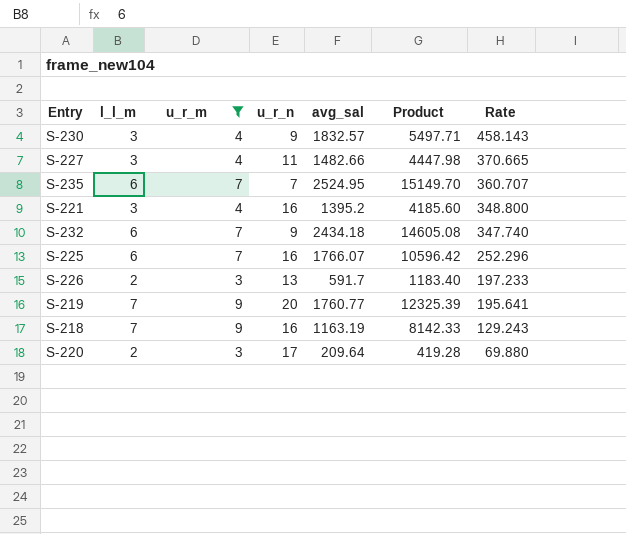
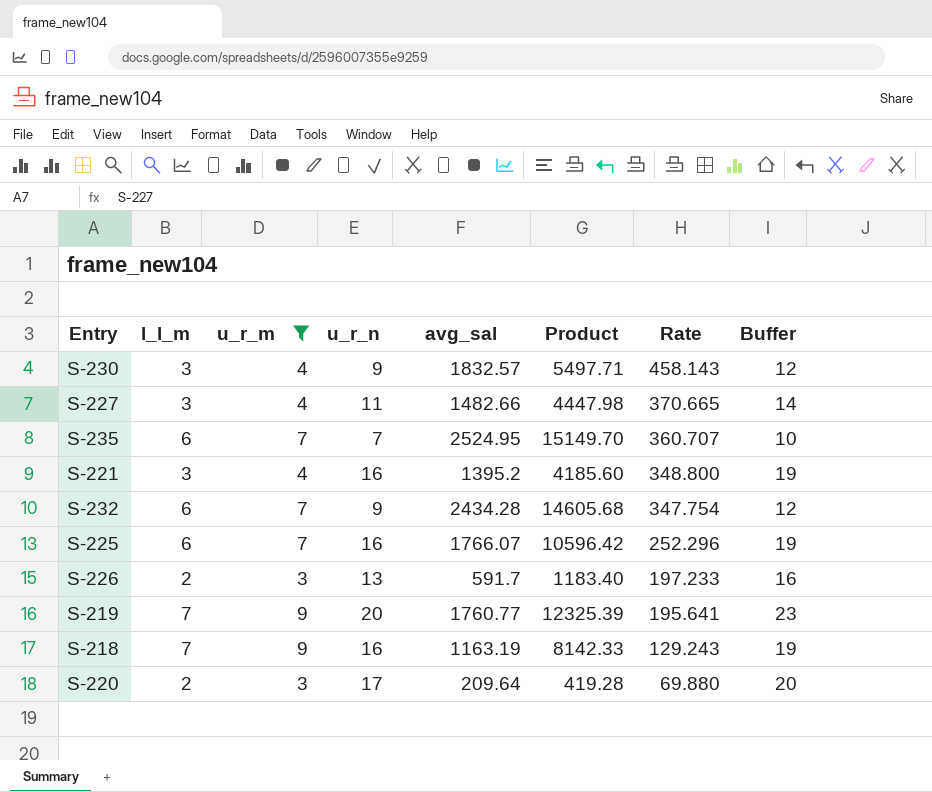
column Buffer | formula: none -> [u_r_n] + 3
S-232 | avg_sal: 2434.18 -> 2434.28
S-232 | Product: 14605.08 -> 14605.68
S-232 | Rate: 347.740 -> 347.754

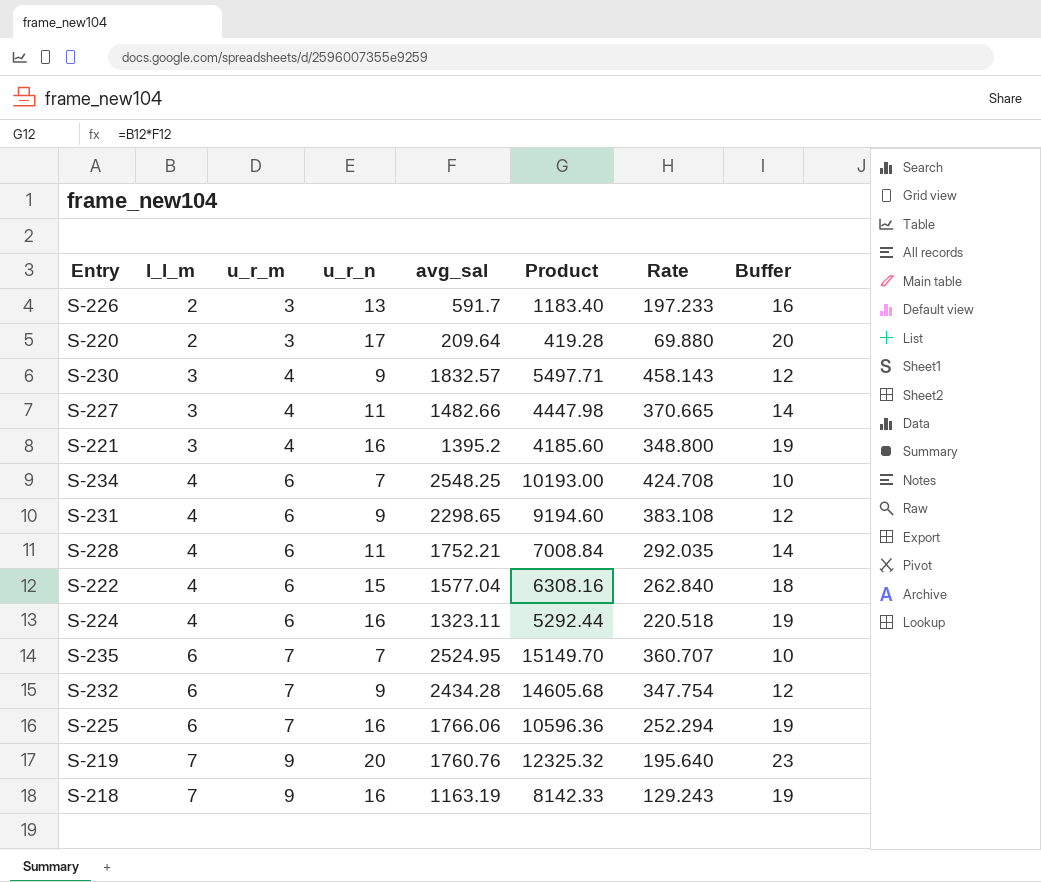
filter: u_r_m != 6 -> none
row order: Rate descending -> l_l_m ascending
S-225 | avg_sal: 1766.07 -> 1766.06
S-225 | Product: 10596.42 -> 10596.36
S-225 | Rate: 252.296 -> 252.294
S-219 | avg_sal: 1760.77 -> 1760.76
S-219 | Product: 12325.39 -> 12325.32
S-219 | Rate: 195.641 -> 195.640

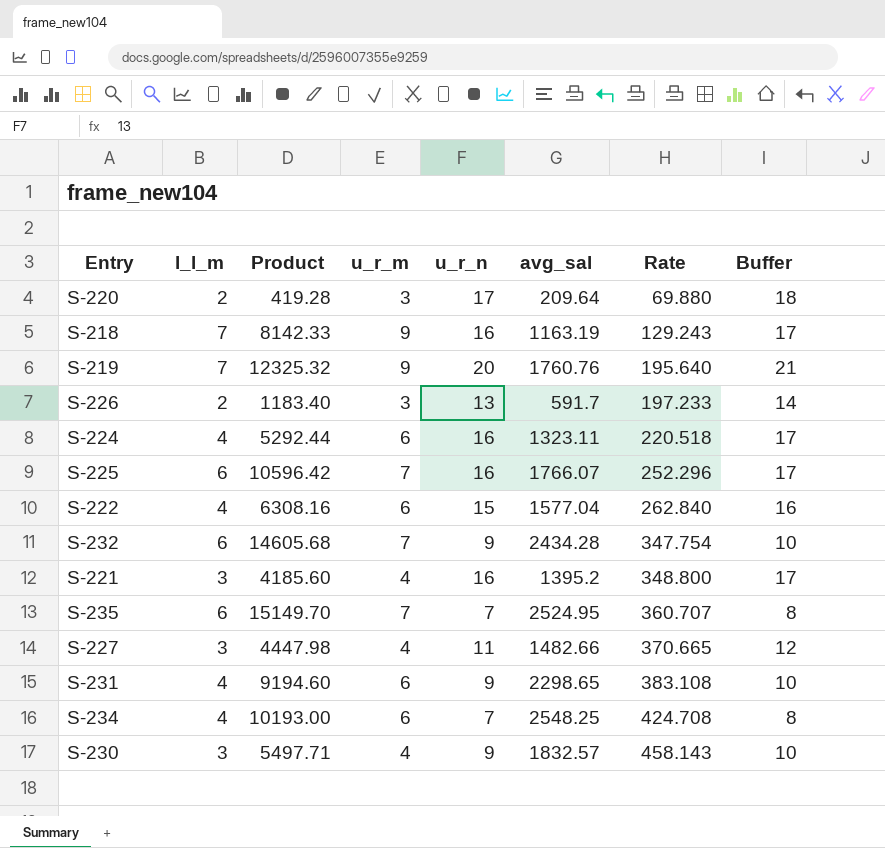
row order: l_l_m ascending -> Rate ascending
column Product | position: 6 -> 3
column Buffer | formula: [u_r_n] + 3 -> [u_r_n] + 1
row S-228: 4 | 6 | 11 | 1752.21 | 7008.84 | 292.035 | 14 -> none
S-225 | Product: 10596.36 -> 10596.42
S-225 | avg_sal: 1766.06 -> 1766.07
S-225 | Rate: 252.294 -> 252.296

